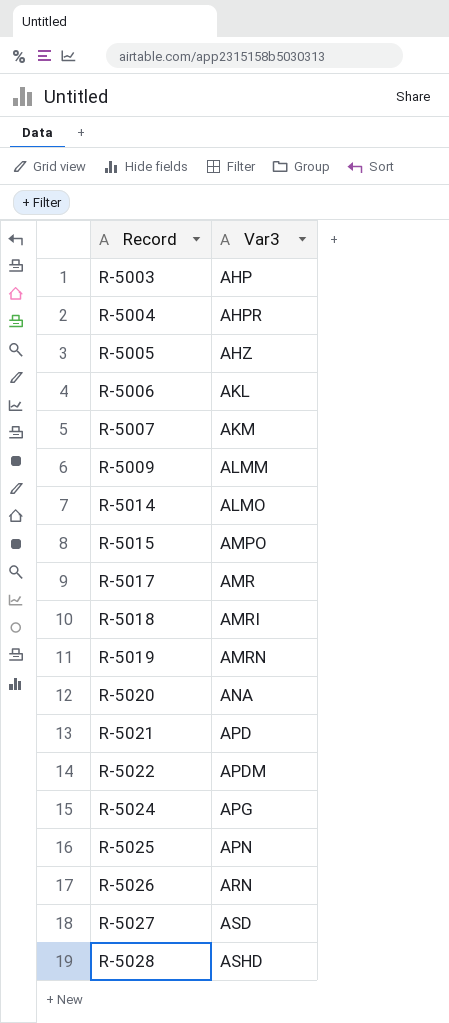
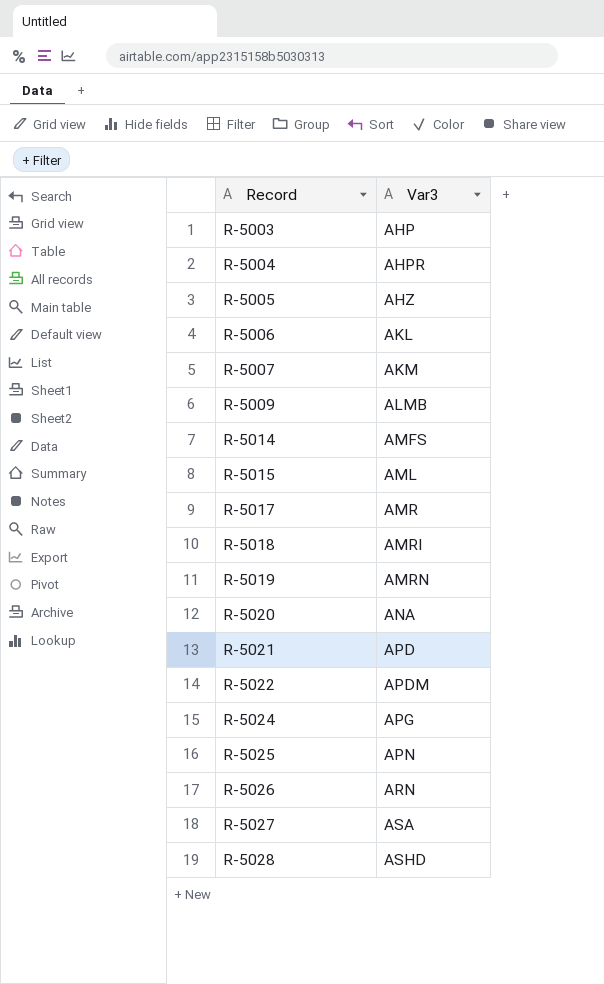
R-5009 | Var3: ALMM -> ALMB
R-5014 | Var3: ALMO -> AMFS
R-5015 | Var3: AMPO -> AML
R-5027 | Var3: ASD -> ASA

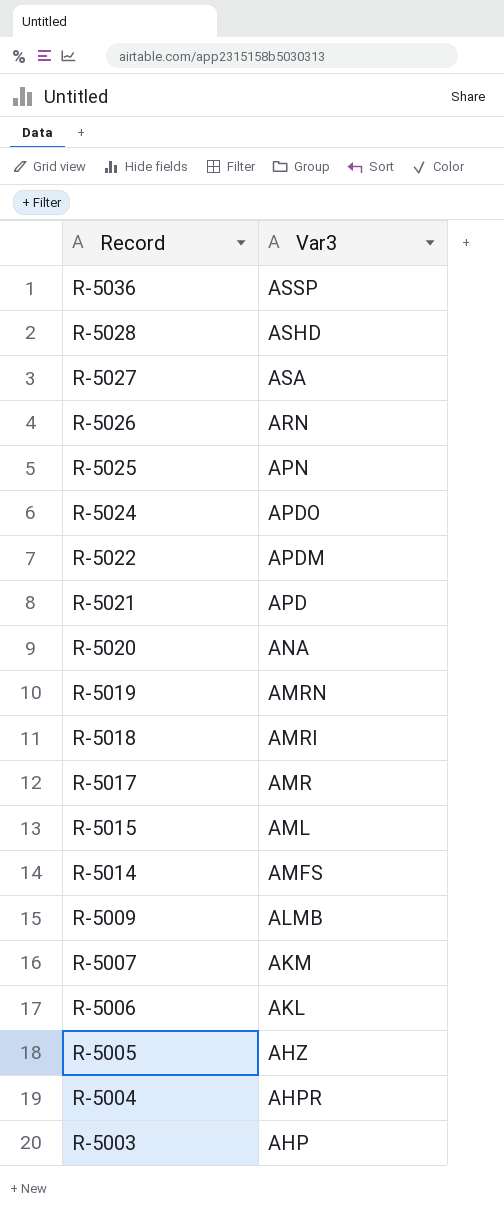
row order: Record ascending -> Record descending
row R-5036: none -> ASSP
R-5024 | Var3: APG -> APDO

